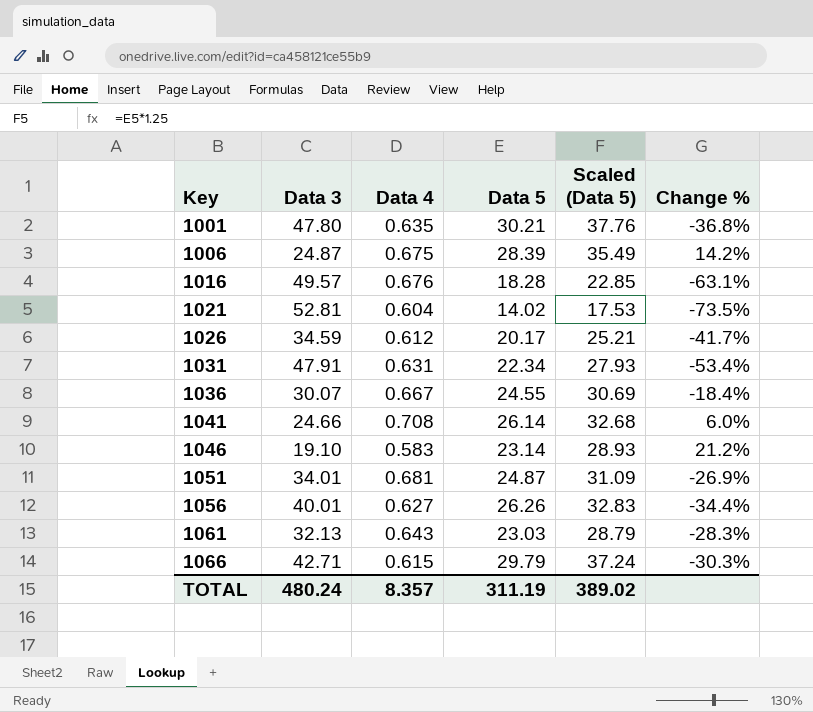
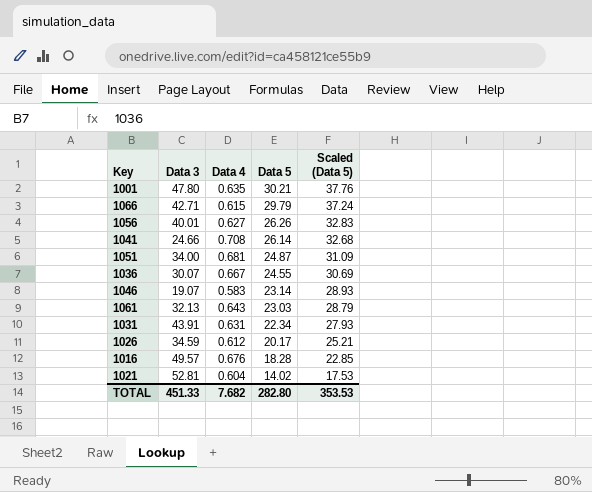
row order: Key ascending -> Data 5 descending
column Change % | formula: ([Data 5] - [Data 3]) / [Data 3] -> none
row 1006: 24.87 | 0.675 | 28.39 | 35.49 | 14.2% -> none
1051 | Data 3: 34.01 -> 34.00
1046 | Data 3: 19.10 -> 19.07
1031 | Data 3: 47.91 -> 43.91
TOTAL | Data 3: 480.24 -> 451.33
TOTAL | Data 4: 8.357 -> 7.682
TOTAL | Data 5: 311.19 -> 282.80
TOTAL | Scaled (Data 5): 389.02 -> 353.53

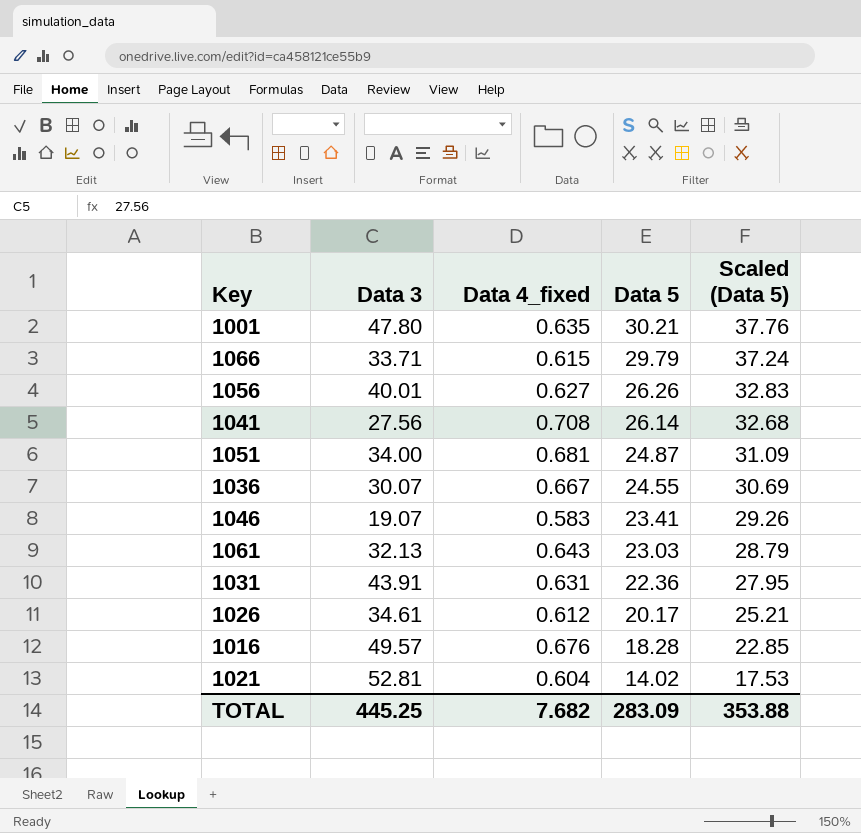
column name: Data 4 -> Data 4_fixed
1066 | Data 3: 42.71 -> 33.71
1041 | Data 3: 24.66 -> 27.56
1046 | Data 5: 23.14 -> 23.41
1046 | Scaled (Data 5): 28.93 -> 29.26
1031 | Data 5: 22.34 -> 22.36
1031 | Scaled (Data 5): 27.93 -> 27.95
1026 | Data 3: 34.59 -> 34.61
TOTAL | Data 3: 451.33 -> 445.25
TOTAL | Data 5: 282.80 -> 283.09
TOTAL | Scaled (Data 5): 353.53 -> 353.88

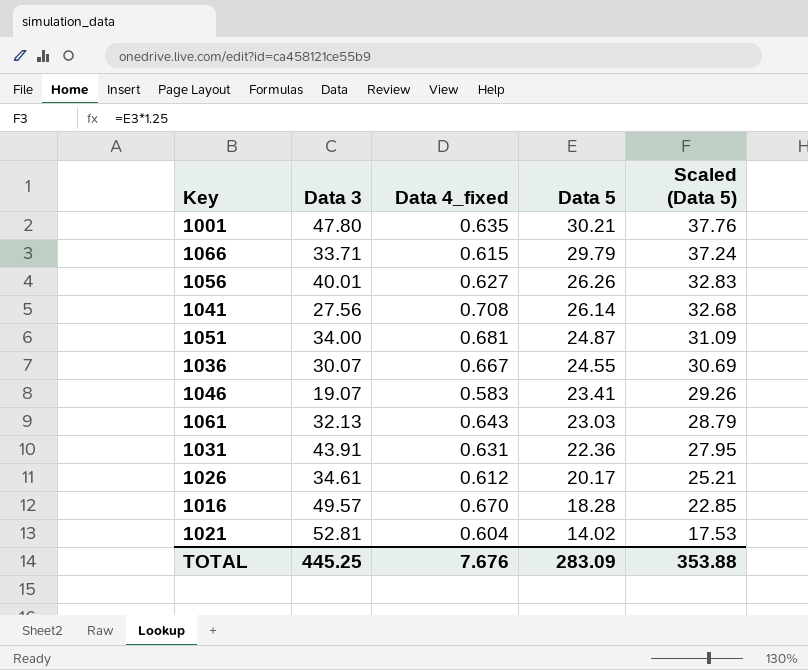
1016 | Data 4_fixed: 0.676 -> 0.670
TOTAL | Data 4_fixed: 7.682 -> 7.676

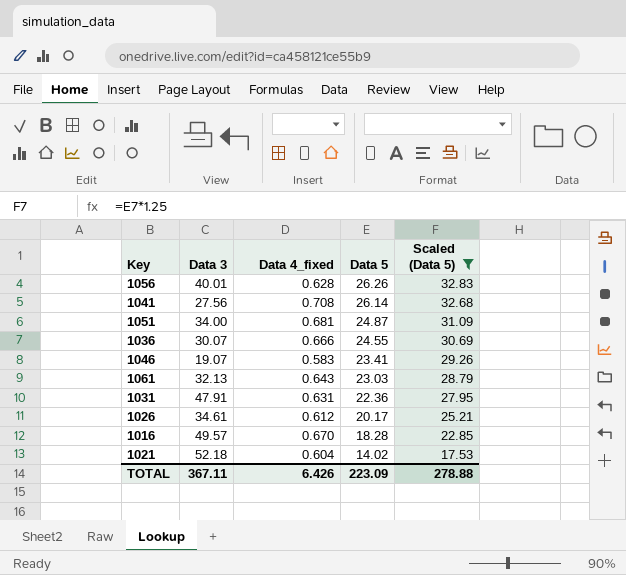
filter: none -> Scaled (Data 5) <= 32.83
1056 | Data 4_fixed: 0.627 -> 0.628
1036 | Data 4_fixed: 0.667 -> 0.666
1031 | Data 3: 43.91 -> 47.91
1021 | Data 3: 52.81 -> 52.18
TOTAL | Data 3: 445.25 -> 367.11
TOTAL | Data 4_fixed: 7.676 -> 6.426
TOTAL | Data 5: 283.09 -> 223.09
TOTAL | Scaled (Data 5): 353.88 -> 278.88

